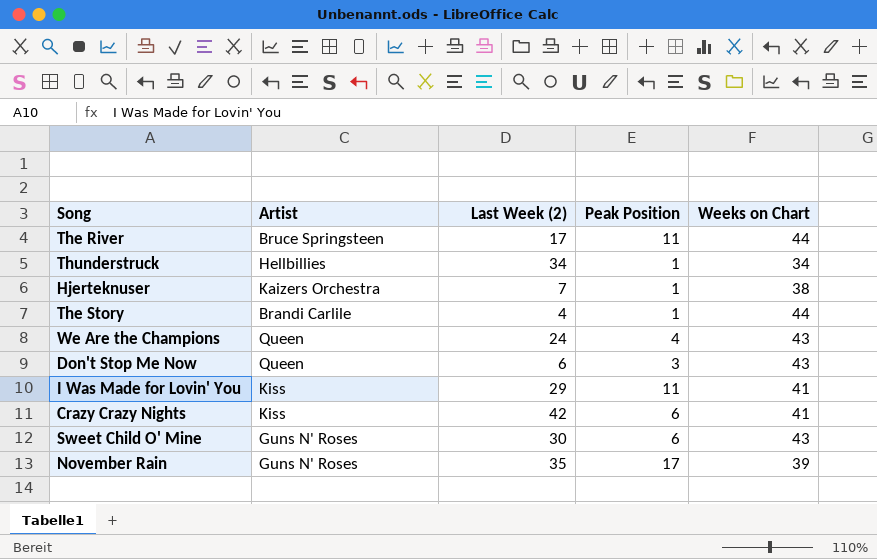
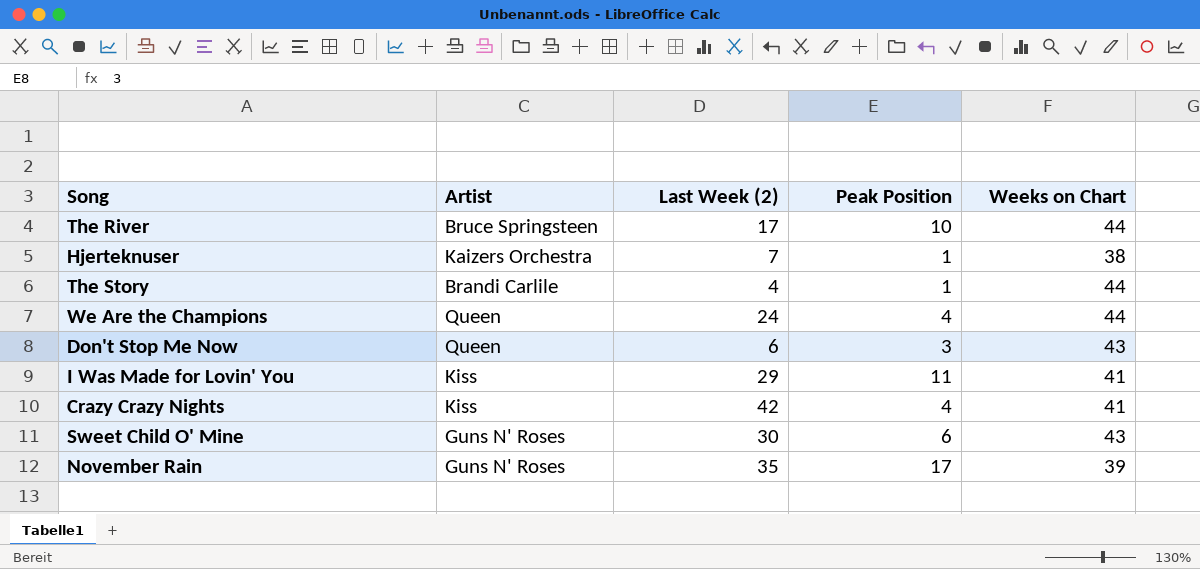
row Thunderstruck: Hellbillies | 34 | 1 | 34 -> none
The River | Peak Position: 11 -> 10
We Are the Champions | Weeks on Chart: 43 -> 44
Crazy Crazy Nights | Peak Position: 6 -> 4

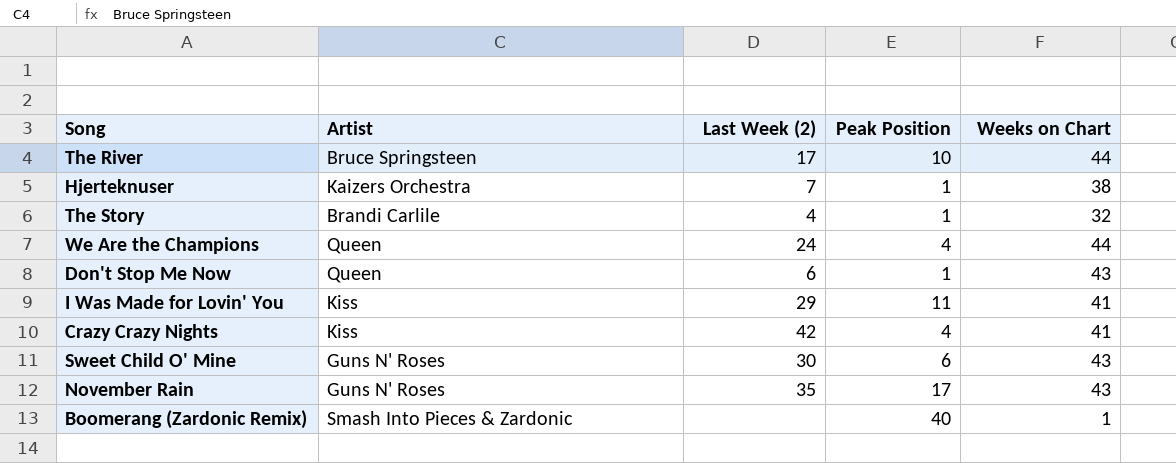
The Story | Weeks on Chart: 44 -> 32
Don't Stop Me Now | Peak Position: 3 -> 1
November Rain | Weeks on Chart: 39 -> 43
row Boomerang (Zardonic Remix): none -> Smash Into Pieces & Zardonic | none | 40 | 1

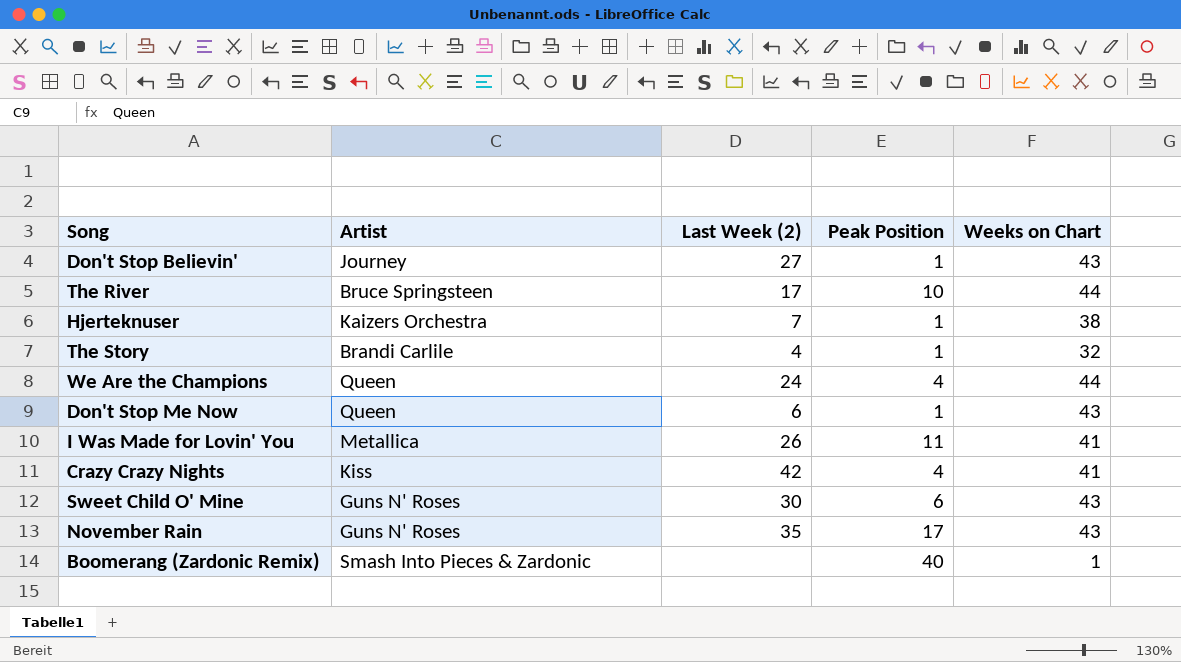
row Don't Stop Believin': none -> Journey | 27 | 1 | 43
I Was Made for Lovin' You | Artist: Kiss -> Metallica
I Was Made for Lovin' You | Last Week (2): 29 -> 26

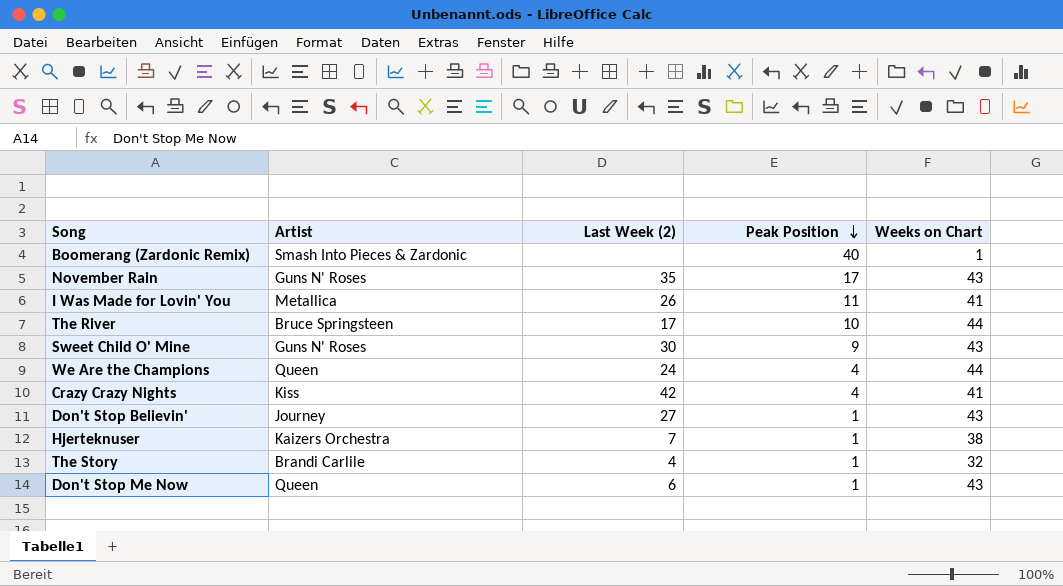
row order: none -> Peak Position descending
Sweet Child O' Mine | Peak Position: 6 -> 9

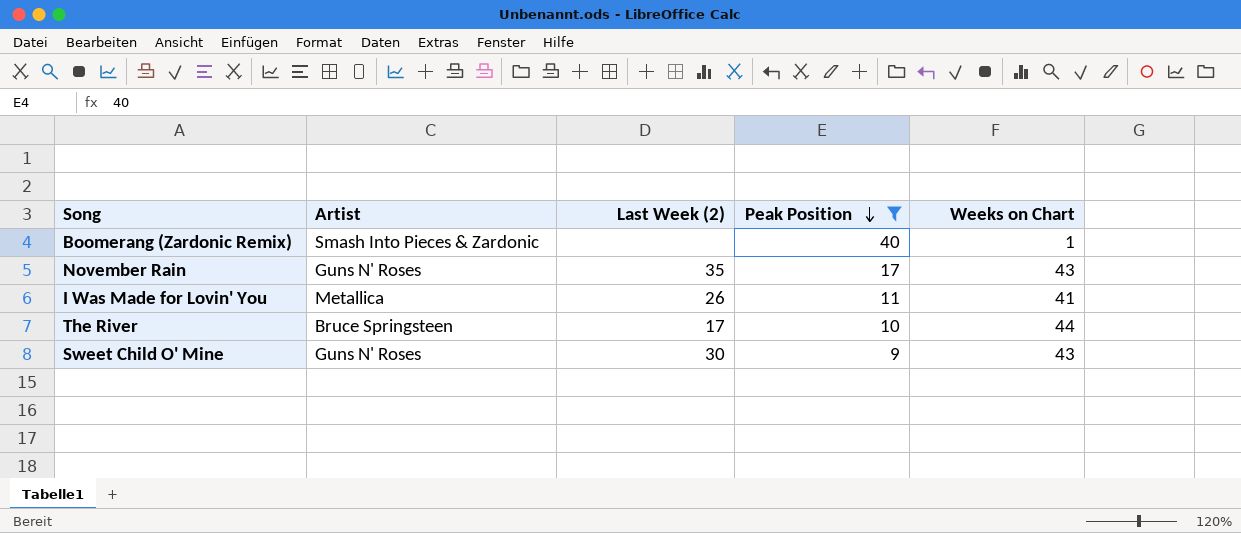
filter: none -> Peak Position >= 9

